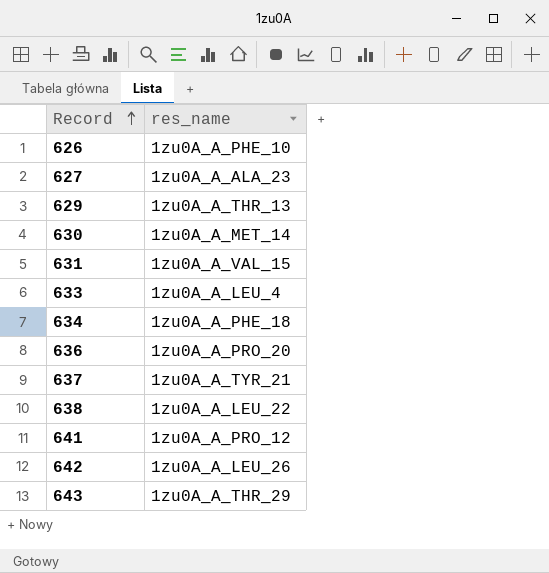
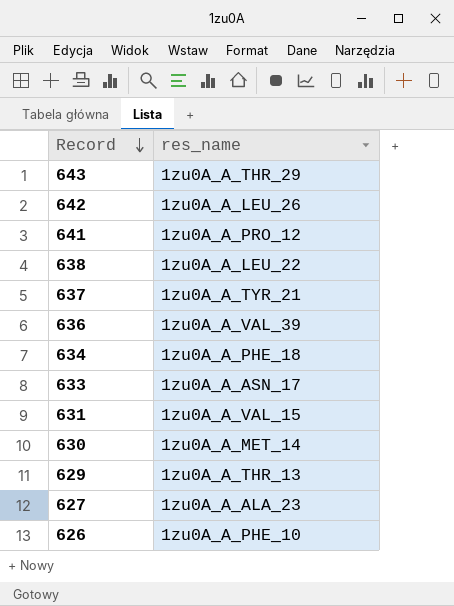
row order: Record ascending -> Record descending
636 | res_name: 1zu0A_A_PRO_20 -> 1zu0A_A_VAL_39
633 | res_name: 1zu0A_A_LEU_4 -> 1zu0A_A_ASN_17

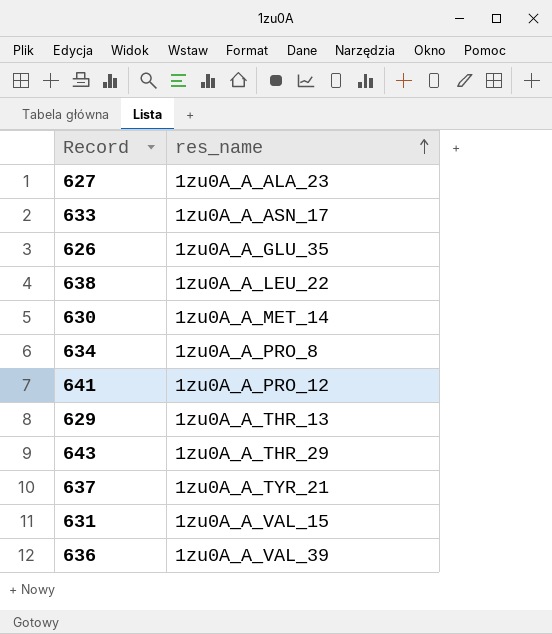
row order: Record descending -> res_name ascending
row 642: 1zu0A_A_LEU_26 -> none
626 | res_name: 1zu0A_A_PHE_10 -> 1zu0A_A_GLU_35
634 | res_name: 1zu0A_A_PHE_18 -> 1zu0A_A_PRO_8

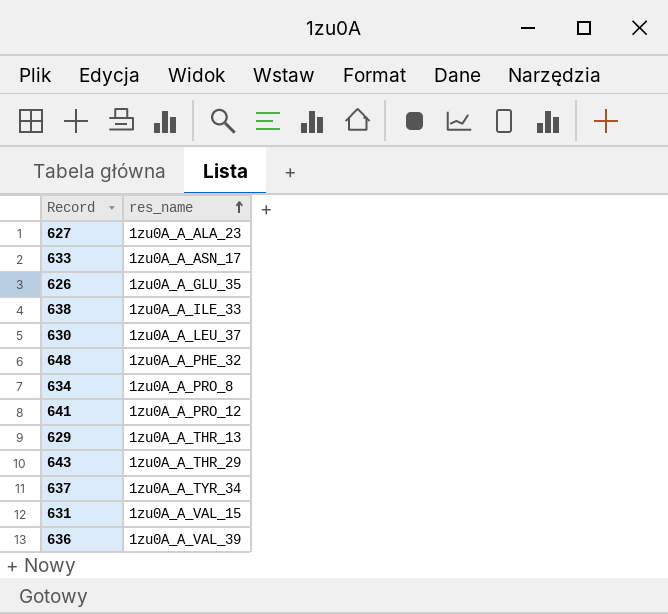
638 | res_name: 1zu0A_A_LEU_22 -> 1zu0A_A_ILE_33
630 | res_name: 1zu0A_A_MET_14 -> 1zu0A_A_LEU_37
row 648: none -> 1zu0A_A_PHE_32
637 | res_name: 1zu0A_A_TYR_21 -> 1zu0A_A_TYR_34

